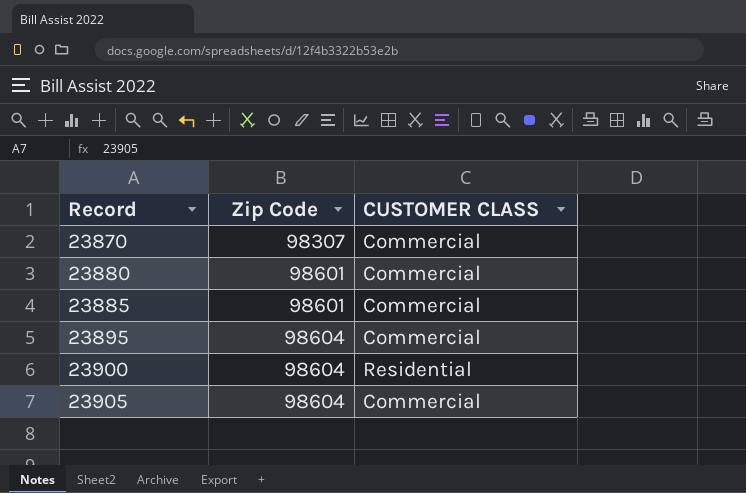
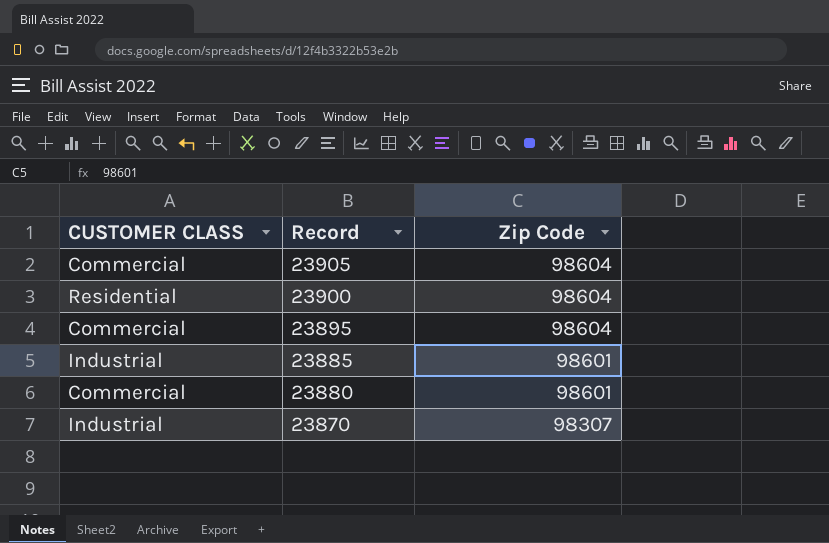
row order: Record ascending -> Record descending
column CUSTOMER CLASS | position: 3 -> 1
23885 | CUSTOMER CLASS: Commercial -> Industrial
23870 | CUSTOMER CLASS: Commercial -> Industrial

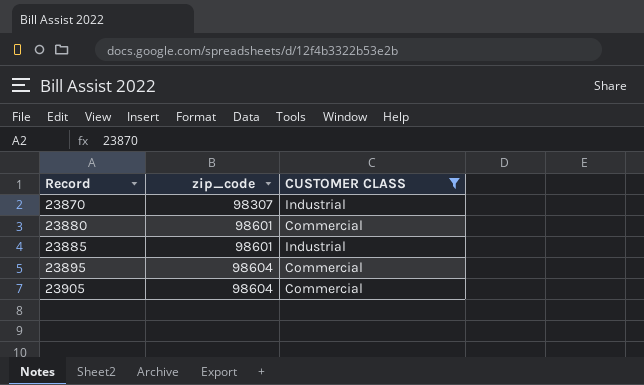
filter: none -> CUSTOMER CLASS != Residential
row order: Record descending -> Record ascending
column name: Zip Code -> zip_code
column CUSTOMER CLASS | position: 1 -> 3

